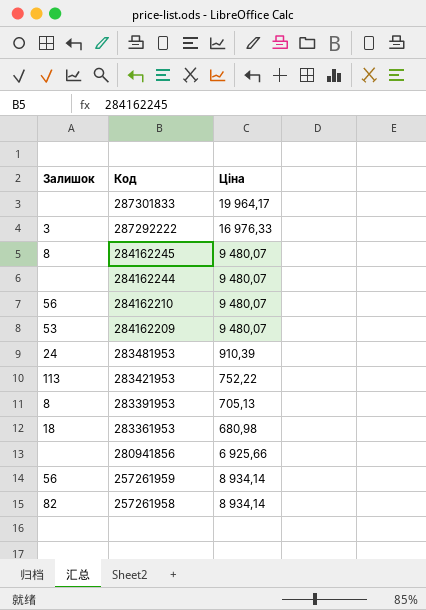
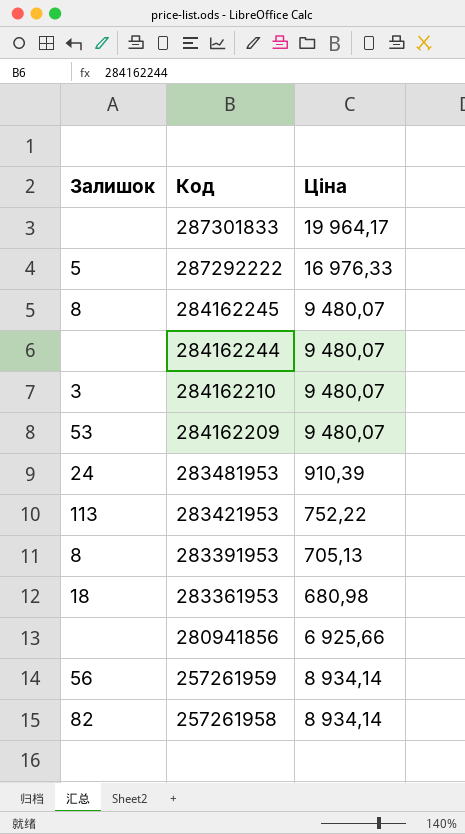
287292222 | Залишок: 3 -> 5
284162210 | Залишок: 56 -> 3

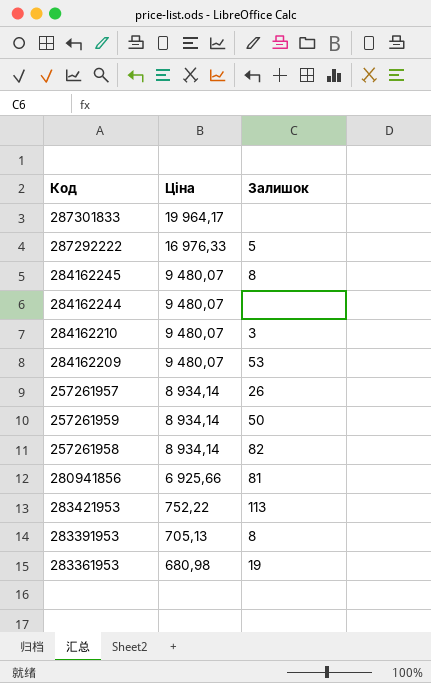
row order: Код descending -> Ціна descending
column Залишок | position: 1 -> 3
row 283481953: 24 | 910,39 -> none
row 257261957: none -> 8 934,14 | 26
257261959 | Залишок: 56 -> 50
280941856 | Залишок: none -> 81
283361953 | Залишок: 18 -> 19

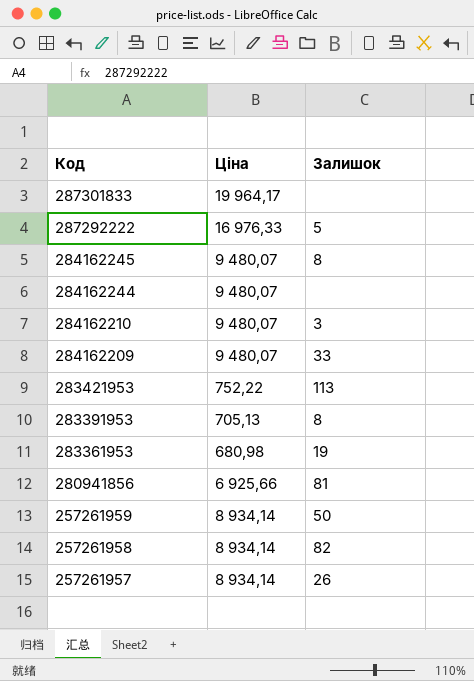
row order: Ціна descending -> Код descending
284162209 | Залишок: 53 -> 33

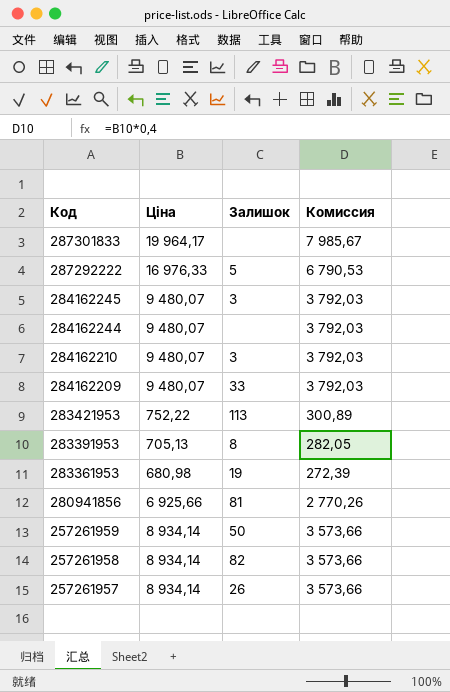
column Комиссия | formula: none -> [Ціна] * 0,4
284162245 | Залишок: 8 -> 3

